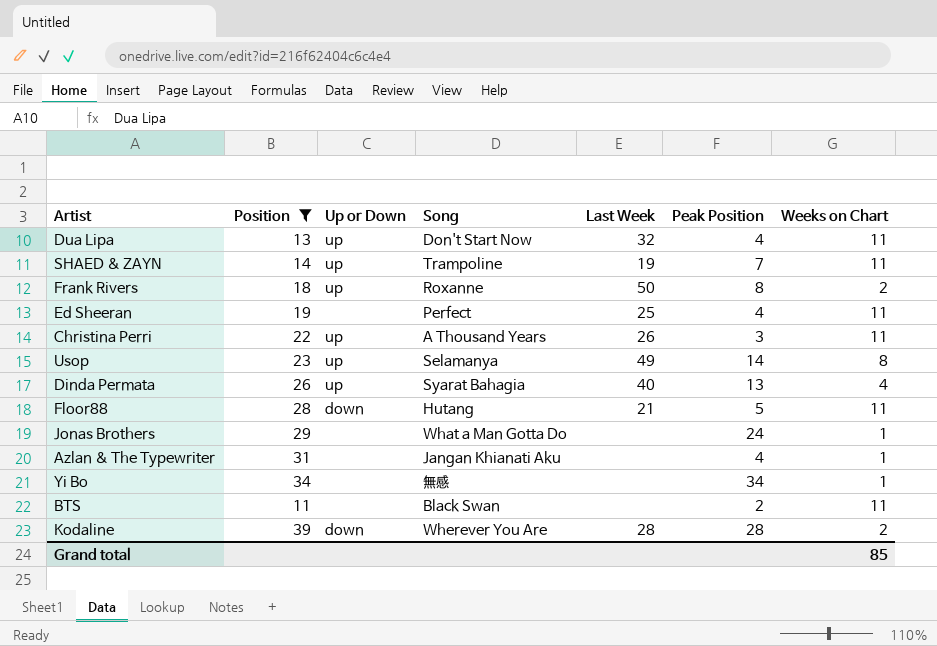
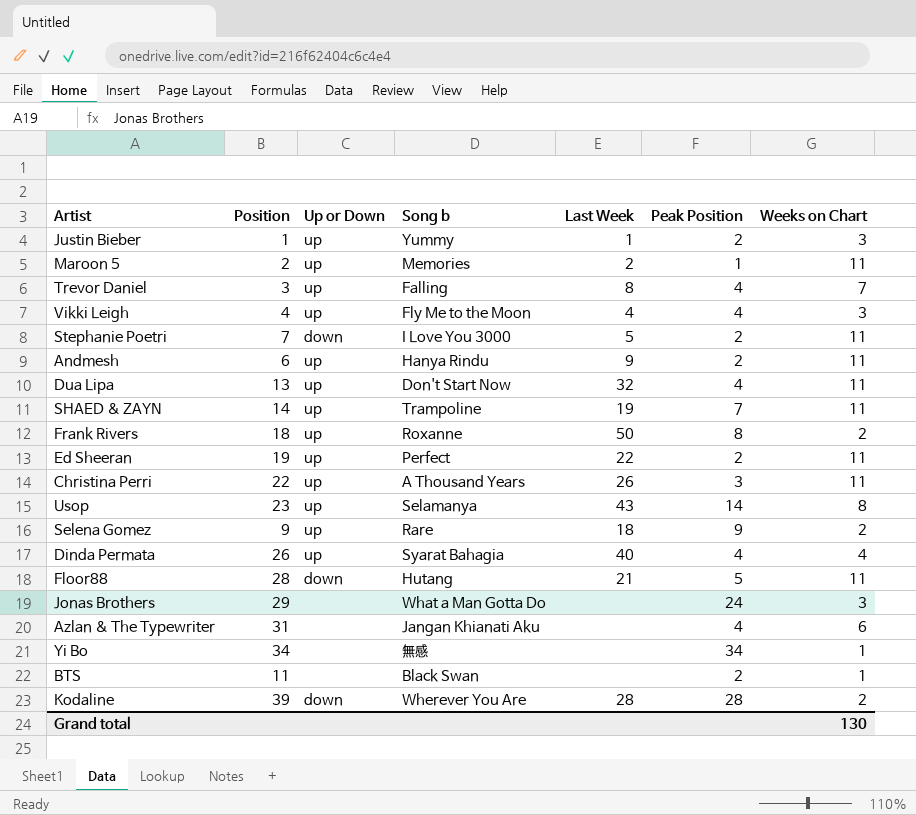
filter: Position >= 11 -> none
column name: Song -> Song b
Ed Sheeran | Up or Down: none -> up
Ed Sheeran | Last Week: 25 -> 22
Ed Sheeran | Peak Position: 4 -> 2
Usop | Last Week: 49 -> 43
Dinda Permata | Peak Position: 13 -> 4
Jonas Brothers | Weeks on Chart: 1 -> 3
Azlan & The Typewriter | Weeks on Chart: 1 -> 6
BTS | Weeks on Chart: 11 -> 1
Grand total | Weeks on Chart: 85 -> 130

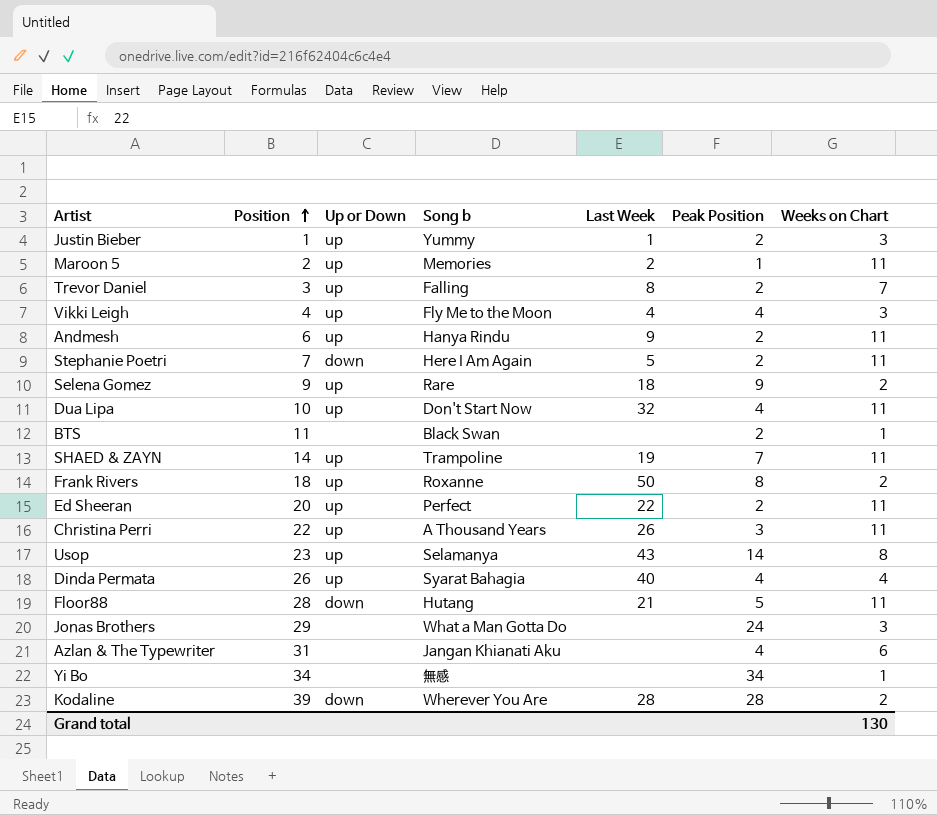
row order: none -> Position ascending
Trevor Daniel | Peak Position: 4 -> 2
Stephanie Poetri | Song b: I Love You 3000 -> Here I Am Again
Dua Lipa | Position: 13 -> 10
Ed Sheeran | Position: 19 -> 20

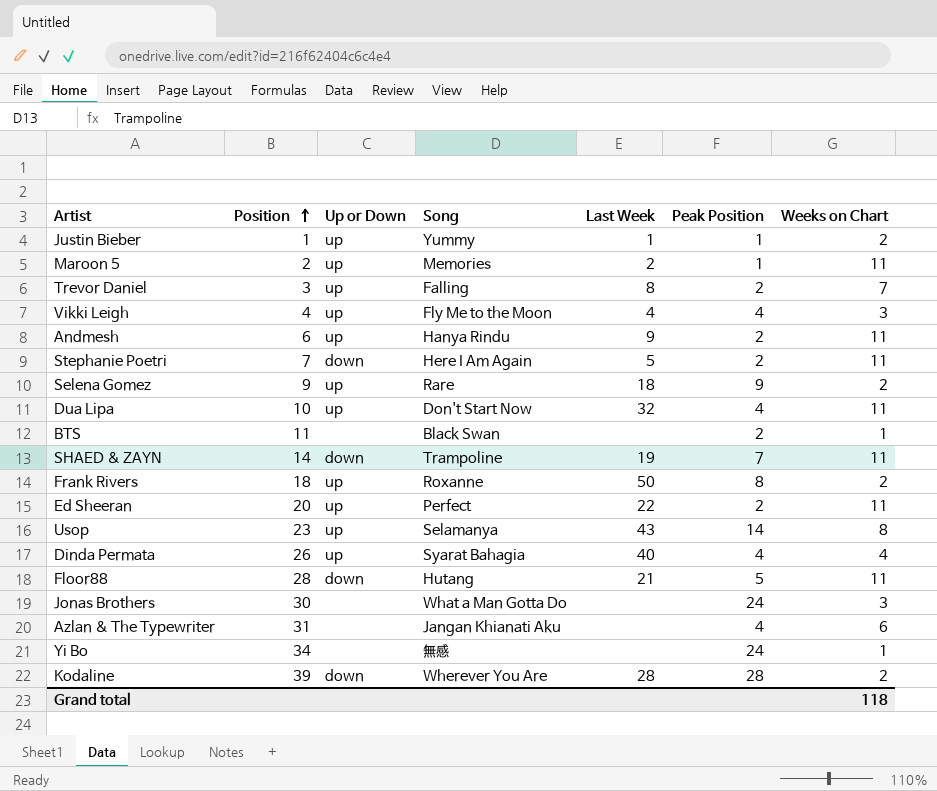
column name: Song b -> Song
row Christina Perri: 22 | up | A Thousand Years | 26 | 3 | 11 -> none
Justin Bieber | Peak Position: 2 -> 1
Justin Bieber | Weeks on Chart: 3 -> 2
SHAED & ZAYN | Up or Down: up -> down
Jonas Brothers | Position: 29 -> 30
Yi Bo | Peak Position: 34 -> 24
Grand total | Weeks on Chart: 130 -> 118

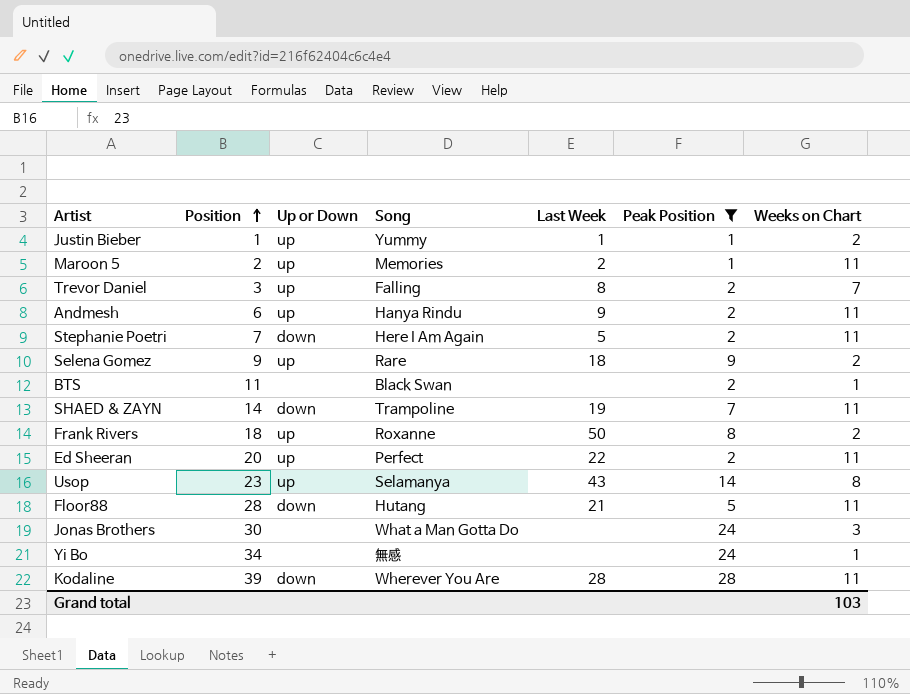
filter: none -> Peak Position != 4
Kodaline | Weeks on Chart: 2 -> 11
Grand total | Weeks on Chart: 118 -> 103

